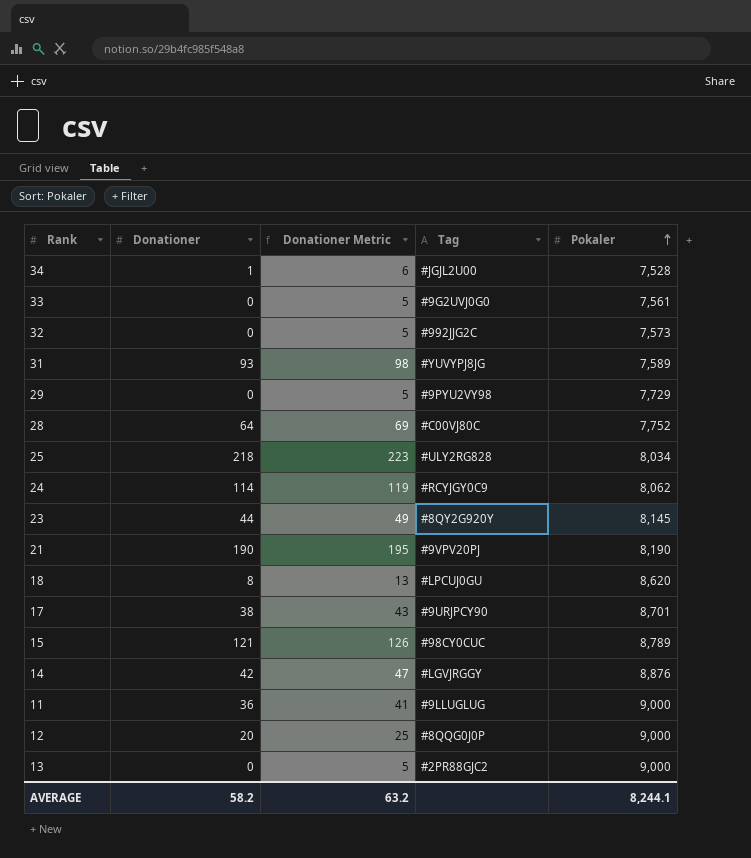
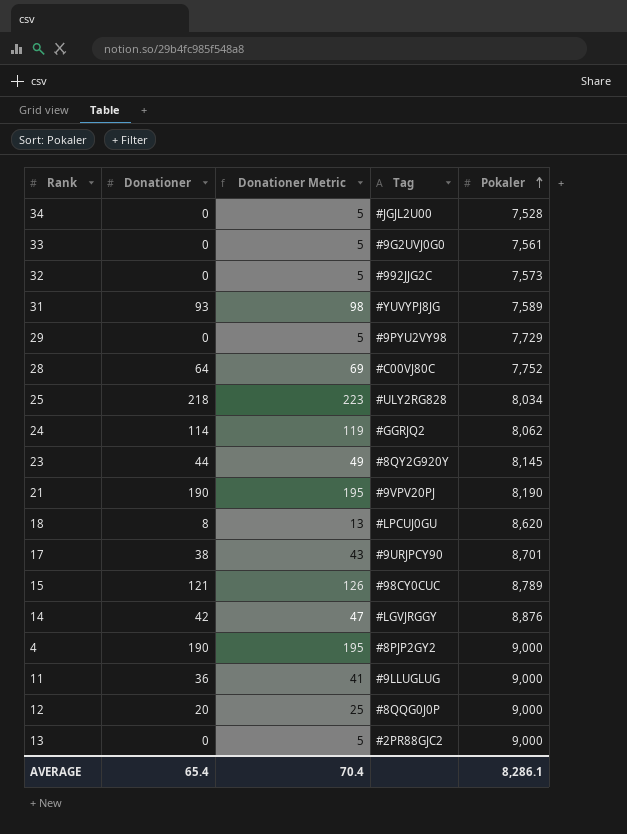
34 | Donationer: 1 -> 0
34 | Donationer Metric: 6 -> 5
24 | Tag: #RCYJGY0C9 -> #GGRJQ2
row 4: none -> 190 | 195 | #8PJP2GY2 | 9,000
AVERAGE | Donationer: 58.2 -> 65.4
AVERAGE | Donationer Metric: 63.2 -> 70.4
AVERAGE | Pokaler: 8,244.1 -> 8,286.1

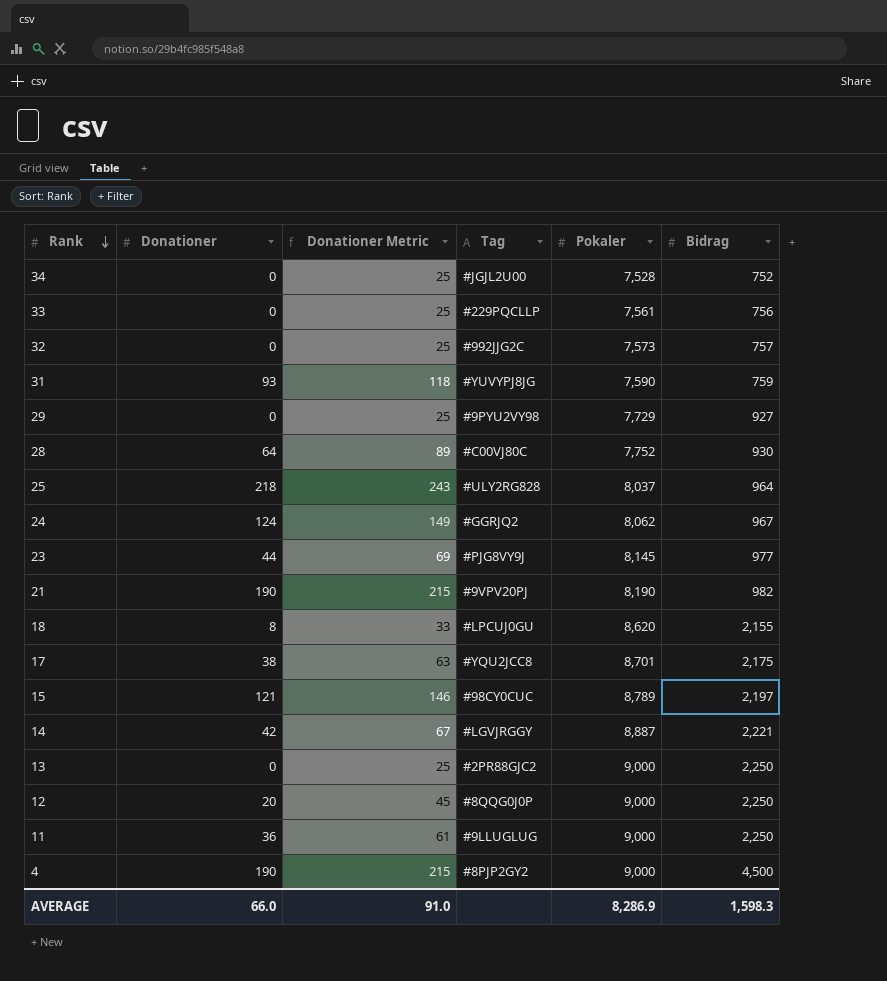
row order: Pokaler ascending -> Rank descending
column Donationer Metric | formula: [Donationer] + 5 -> [Donationer] + 25
column Bidrag | position: none -> 6
33 | Tag: #9G2UVJ0G0 -> #229PQCLLP
31 | Pokaler: 7,589 -> 7,590
25 | Pokaler: 8,034 -> 8,037
24 | Donationer: 114 -> 124
23 | Tag: #8QY2G920Y -> #PJG8VY9J
17 | Tag: #9URJPCY90 -> #YQU2JCC8
14 | Pokaler: 8,876 -> 8,887
AVERAGE | Donationer: 65.4 -> 66.0
AVERAGE | Donationer Metric: 70.4 -> 91.0
AVERAGE | Pokaler: 8,286.1 -> 8,286.9

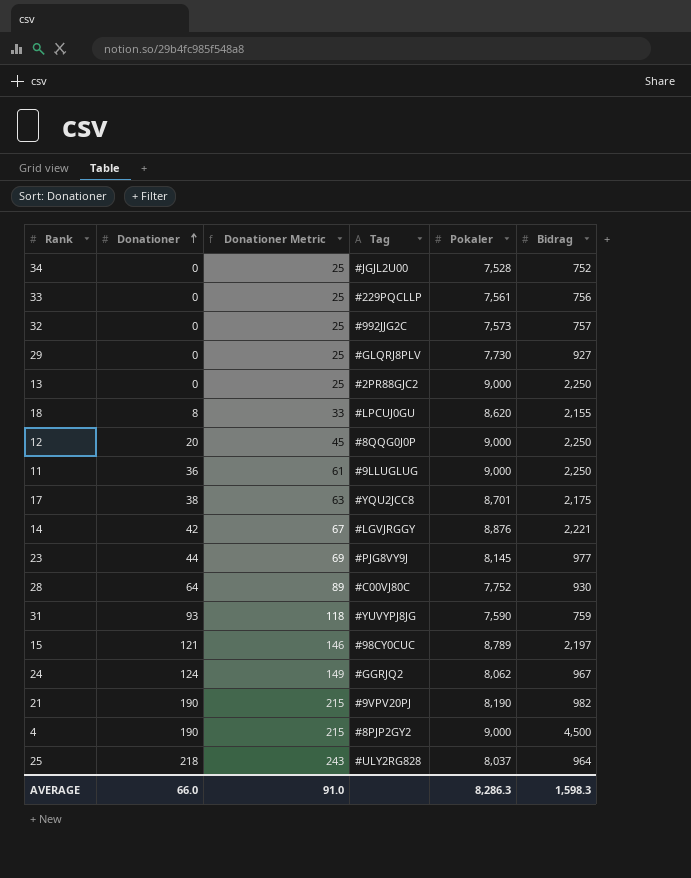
row order: Rank descending -> Donationer ascending
29 | Tag: #9PYU2VY98 -> #GLQRJ8PLV
29 | Pokaler: 7,729 -> 7,730
14 | Pokaler: 8,887 -> 8,876
AVERAGE | Pokaler: 8,286.9 -> 8,286.3

